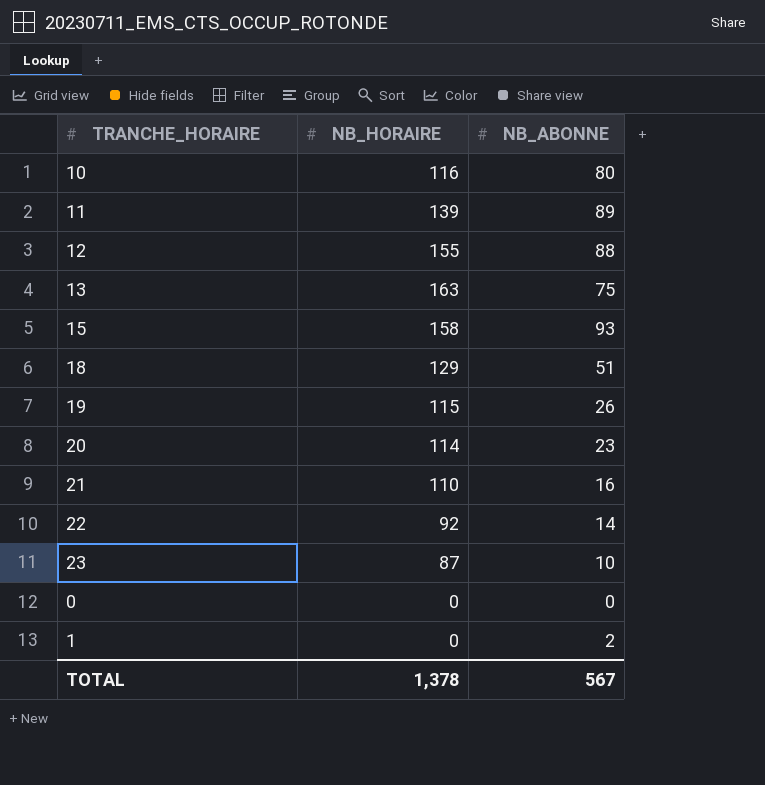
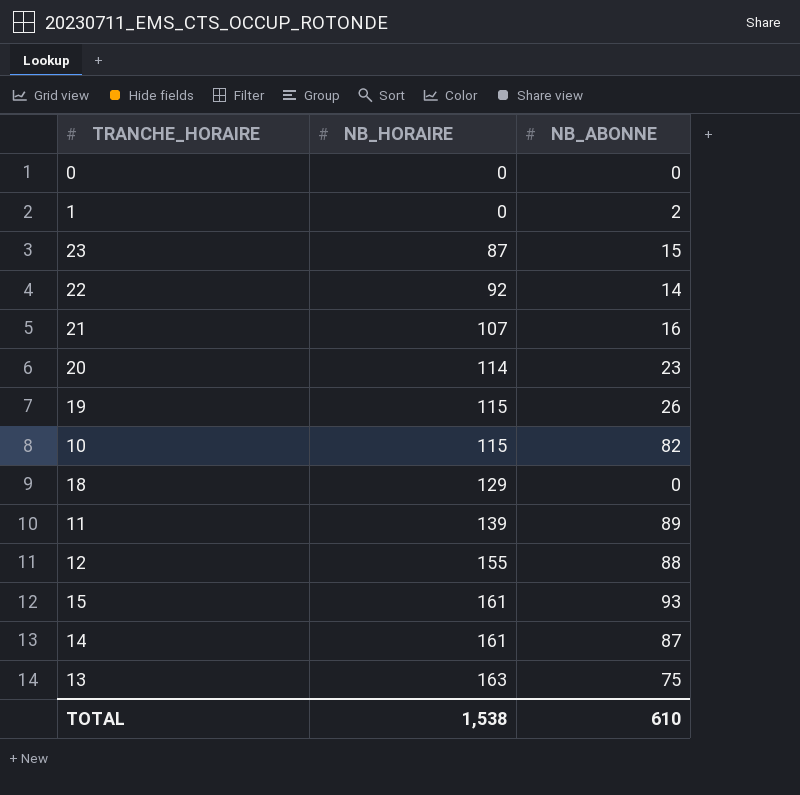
row order: none -> NB_HORAIRE ascending
23 | NB_ABONNE: 10 -> 15
21 | NB_HORAIRE: 110 -> 107
10 | NB_HORAIRE: 116 -> 115
10 | NB_ABONNE: 80 -> 82
18 | NB_ABONNE: 51 -> 0
15 | NB_HORAIRE: 158 -> 161
row 14: none -> 161 | 87
TOTAL | NB_HORAIRE: 1,378 -> 1,538
TOTAL | NB_ABONNE: 567 -> 610

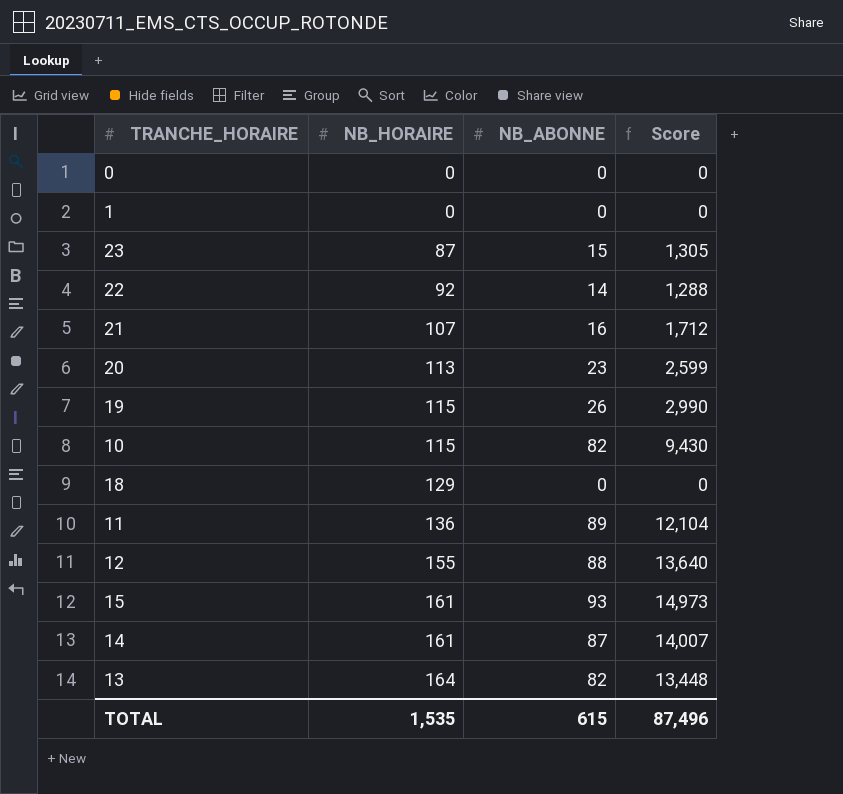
column Score | formula: none -> [NB_HORAIRE] * [NB_ABONNE]
1 | NB_ABONNE: 2 -> 0
20 | NB_HORAIRE: 114 -> 113
11 | NB_HORAIRE: 139 -> 136
13 | NB_HORAIRE: 163 -> 164
13 | NB_ABONNE: 75 -> 82
TOTAL | NB_HORAIRE: 1,538 -> 1,535
TOTAL | NB_ABONNE: 610 -> 615

